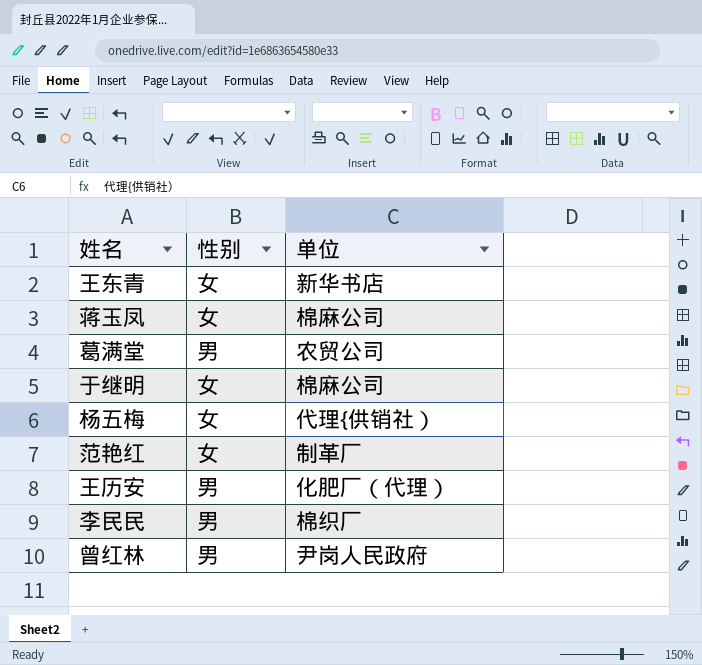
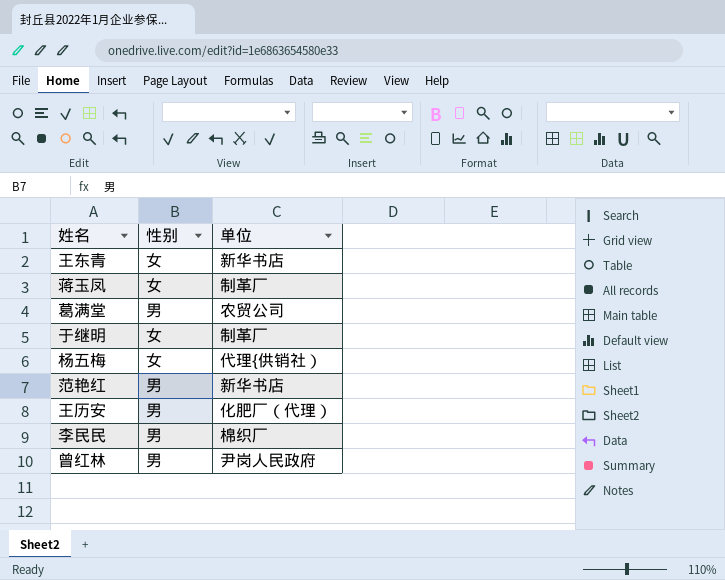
蒋玉凤 | 单位: 棉麻公司 -> 制革厂
于继明 | 单位: 棉麻公司 -> 制革厂
范艳红 | 性别: 女 -> 男
范艳红 | 单位: 制革厂 -> 新华书店

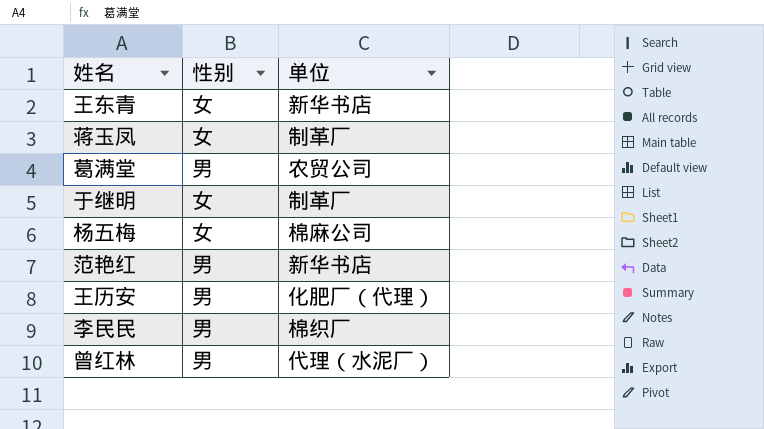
杨五梅 | 单位: 代理{供销社） -> 棉麻公司
曾红林 | 单位: 尹岗人民政府 -> 代理（水泥厂）

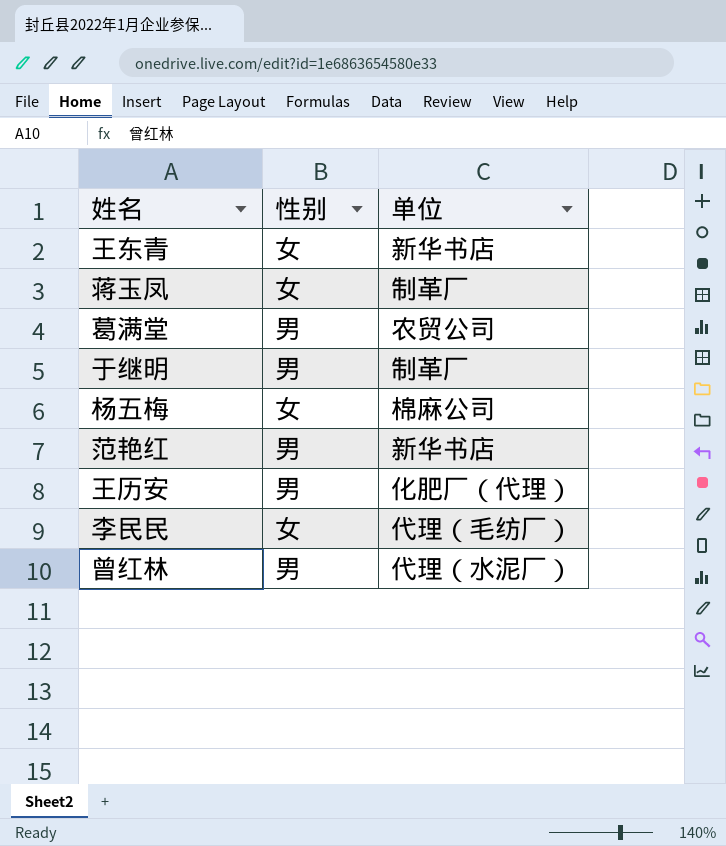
于继明 | 性别: 女 -> 男
李民民 | 性别: 男 -> 女
李民民 | 单位: 棉织厂 -> 代理（毛纺厂）

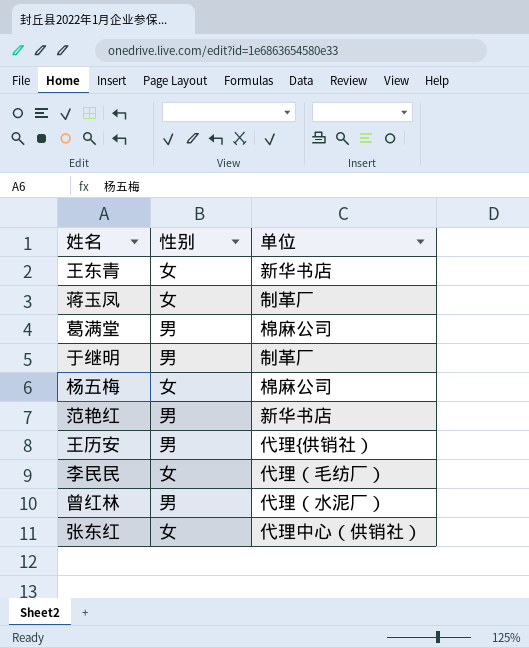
葛满堂 | 单位: 农贸公司 -> 棉麻公司
王历安 | 单位: 化肥厂（代理） -> 代理{供销社）
row 张东红: none -> 女 | 代理中心（供销社）

